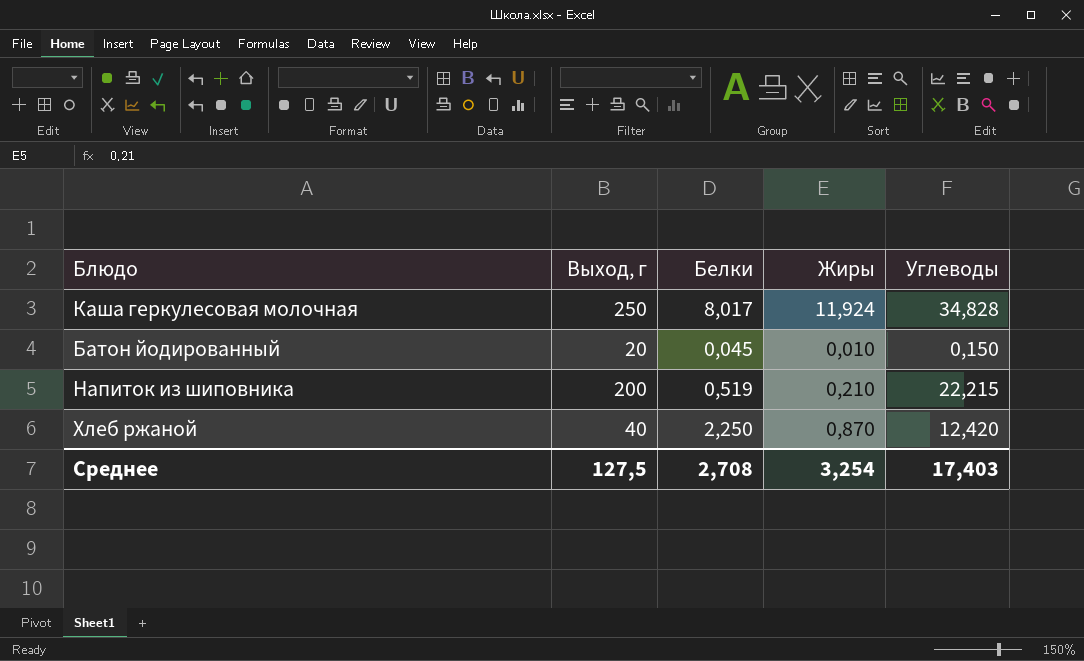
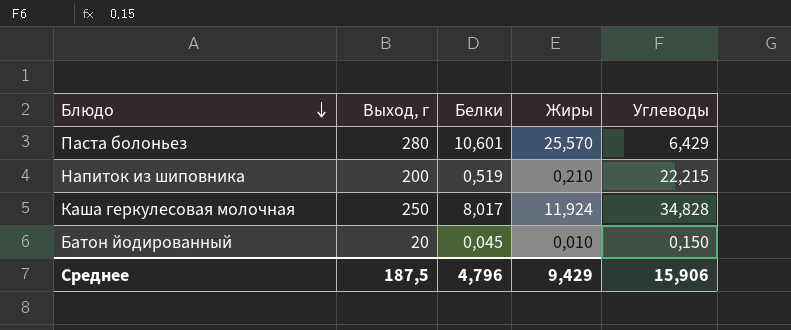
row order: none -> Блюдо descending
row Хлеб ржаной: 40 | 2,250 | 0,870 | 12,420 -> none
row Паста болоньез: none -> 280 | 10,601 | 25,570 | 6,429
Среднее | Выход, г: 127,5 -> 187,5
Среднее | Белки: 2,708 -> 4,796
Среднее | Жиры: 3,254 -> 9,429
Среднее | Углеводы: 17,403 -> 15,906

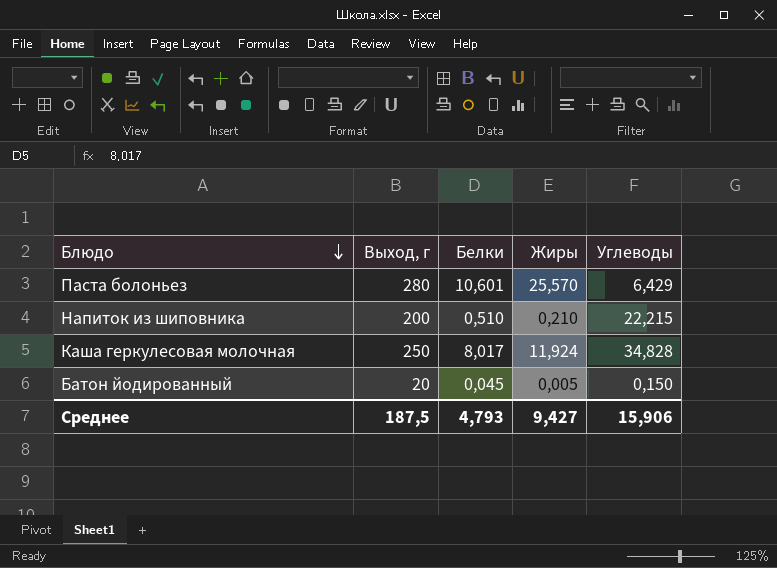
Напиток из шиповника | Белки: 0,519 -> 0,510
Батон йодированный | Жиры: 0,010 -> 0,005
Среднее | Белки: 4,796 -> 4,793
Среднее | Жиры: 9,429 -> 9,427

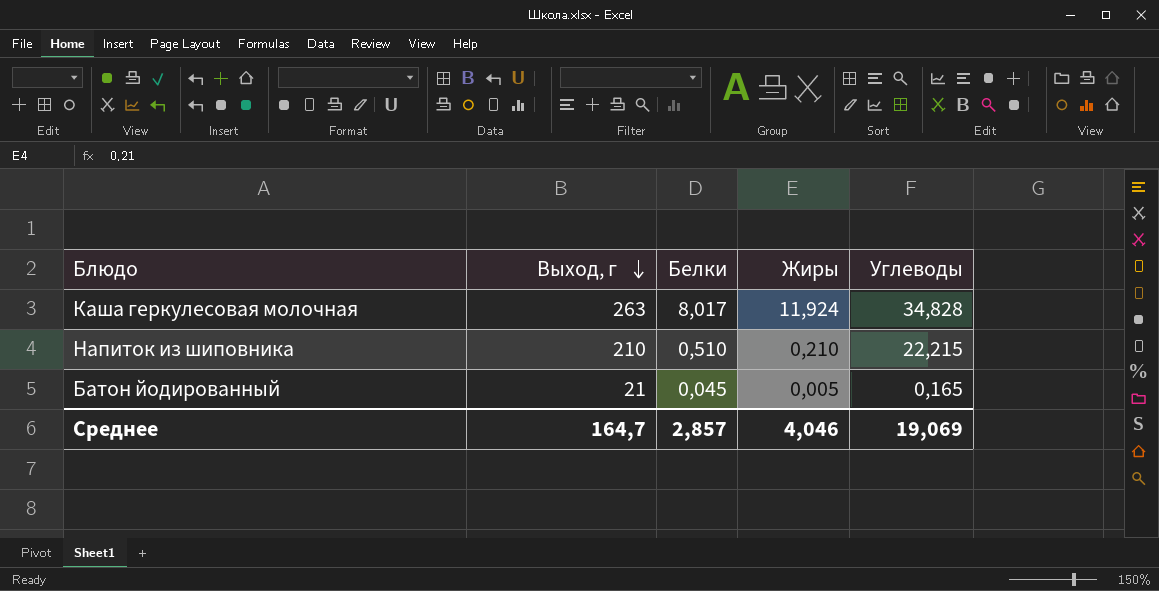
row order: Блюдо descending -> Выход, г descending
row Паста болоньез: 280 | 10,601 | 25,570 | 6,429 -> none
Каша геркулесовая молочная | Выход, г: 250 -> 263
Напиток из шиповника | Выход, г: 200 -> 210
Батон йодированный | Выход, г: 20 -> 21
Батон йодированный | Углеводы: 0,150 -> 0,165
Среднее | Выход, г: 187,5 -> 164,7
Среднее | Белки: 4,793 -> 2,857
Среднее | Жиры: 9,427 -> 4,046
Среднее | Углеводы: 15,906 -> 19,069

